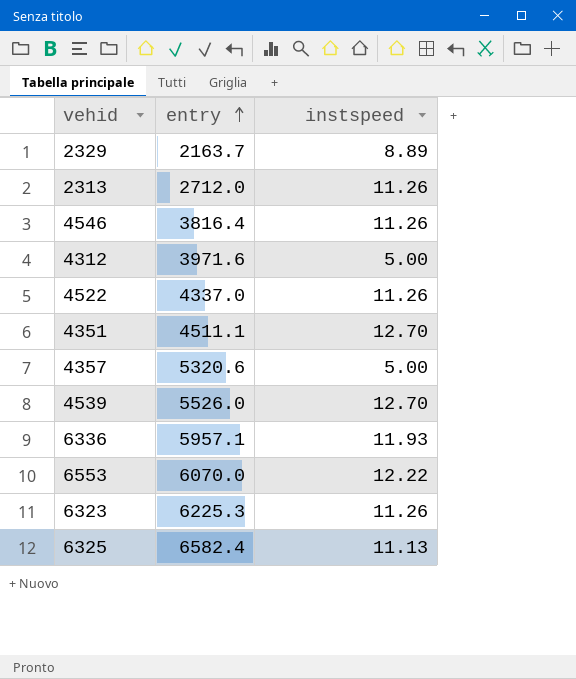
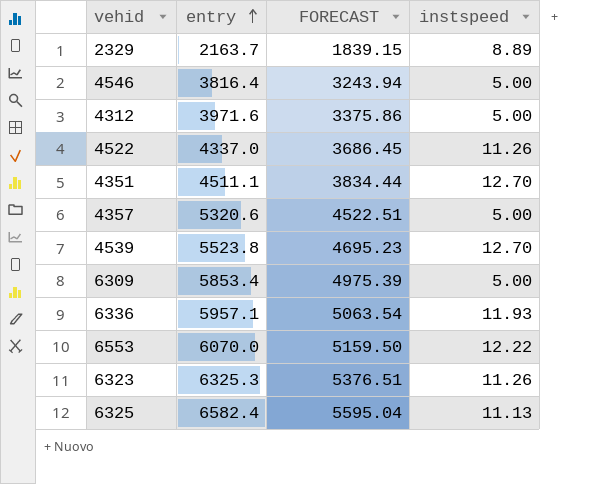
column FORECAST | formula: none -> [entry] * 0.85
row 2313: 2712.0 | 11.26 -> none
4546 | instspeed: 11.26 -> 5.00
4539 | entry: 5526.0 -> 5523.8
row 6309: none -> 5853.4 | 4975.39 | 5.00
6323 | entry: 6225.3 -> 6325.3

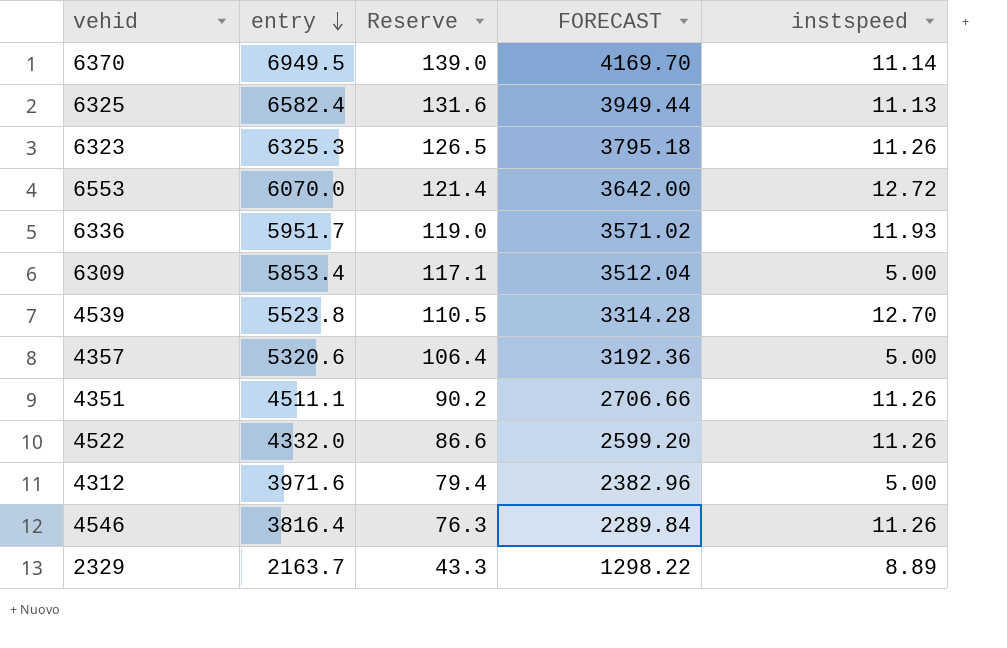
row order: entry ascending -> entry descending
column Reserve | formula: none -> [entry] * 0.02
column FORECAST | formula: [entry] * 0.85 -> [entry] * 0.6
row 6370: none -> 6949.5 | 139.0 | 4169.70 | 11.14
6553 | instspeed: 12.22 -> 12.72
6336 | entry: 5957.1 -> 5951.7
4351 | instspeed: 12.70 -> 11.26
4522 | entry: 4337.0 -> 4332.0
4546 | instspeed: 5.00 -> 11.26

